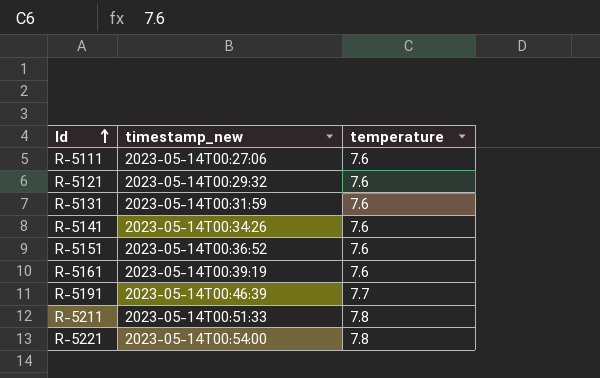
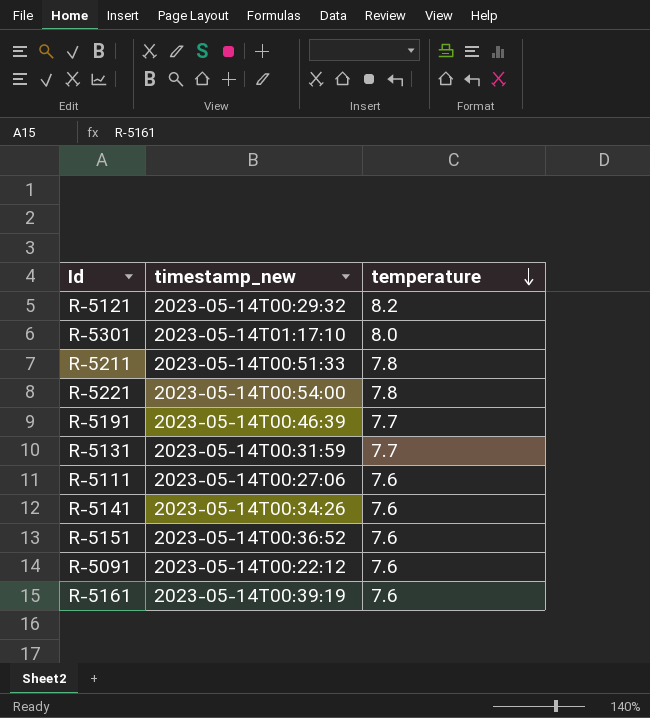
row order: Id ascending -> temperature descending
R-5121 | temperature: 7.6 -> 8.2
row R-5301: none -> 2023-05-14T01:17:10 | 8.0
R-5131 | temperature: 7.6 -> 7.7
row R-5091: none -> 2023-05-14T00:22:12 | 7.6

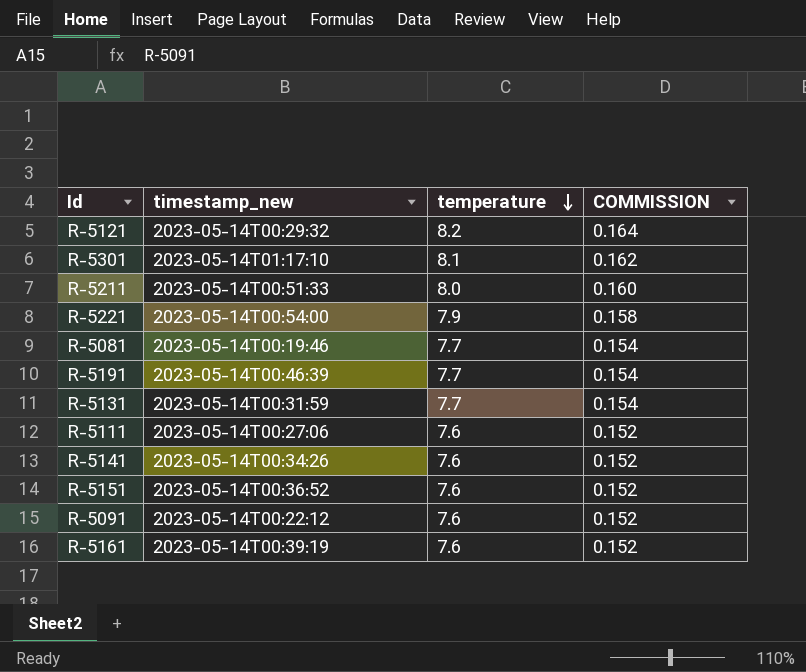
column COMMISSION | formula: none -> [temperature] * 0.02
R-5301 | temperature: 8.0 -> 8.1
R-5211 | temperature: 7.8 -> 8.0
R-5221 | temperature: 7.8 -> 7.9
row R-5081: none -> 2023-05-14T00:19:46 | 7.7 | 0.154

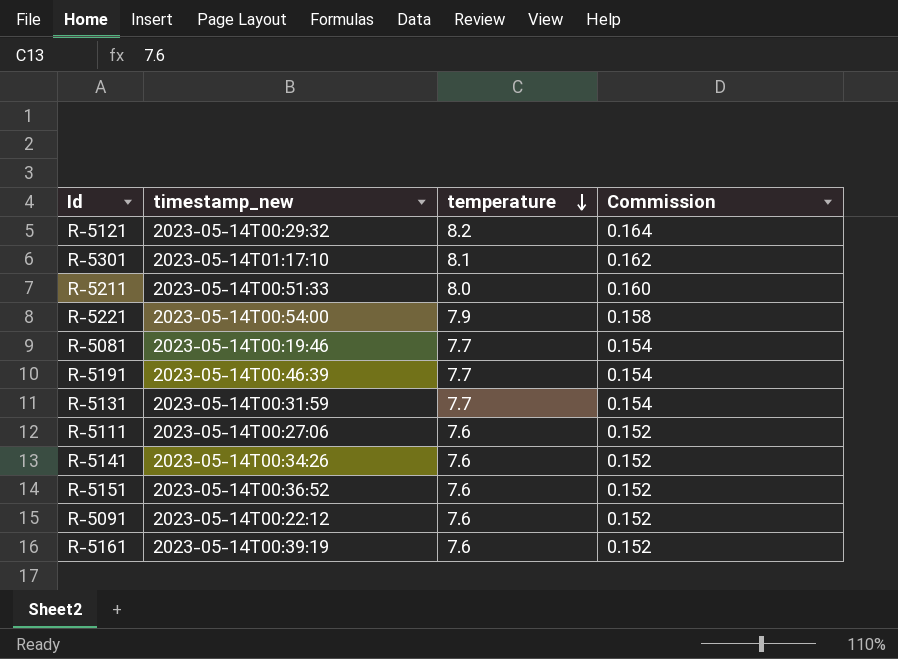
column name: COMMISSION -> Commission

